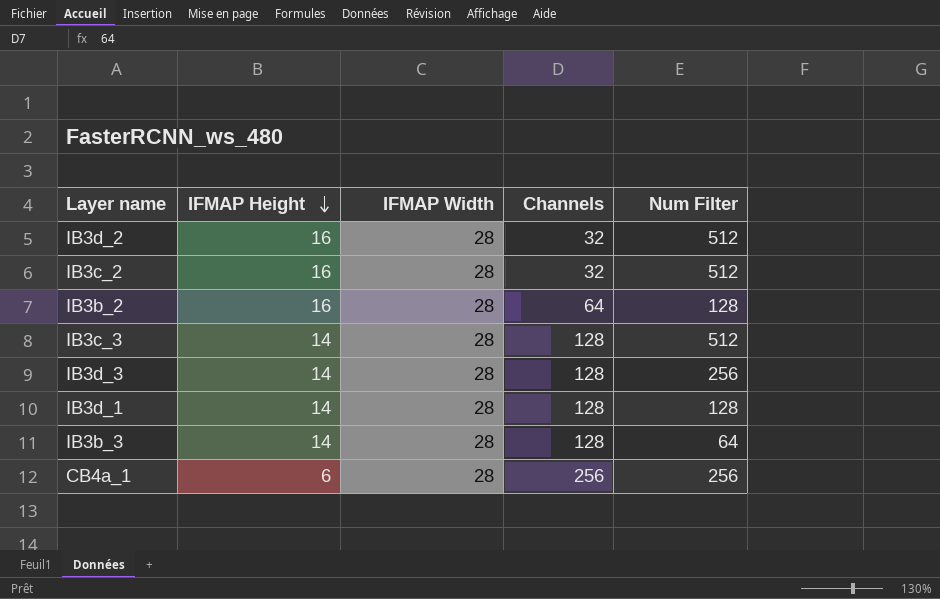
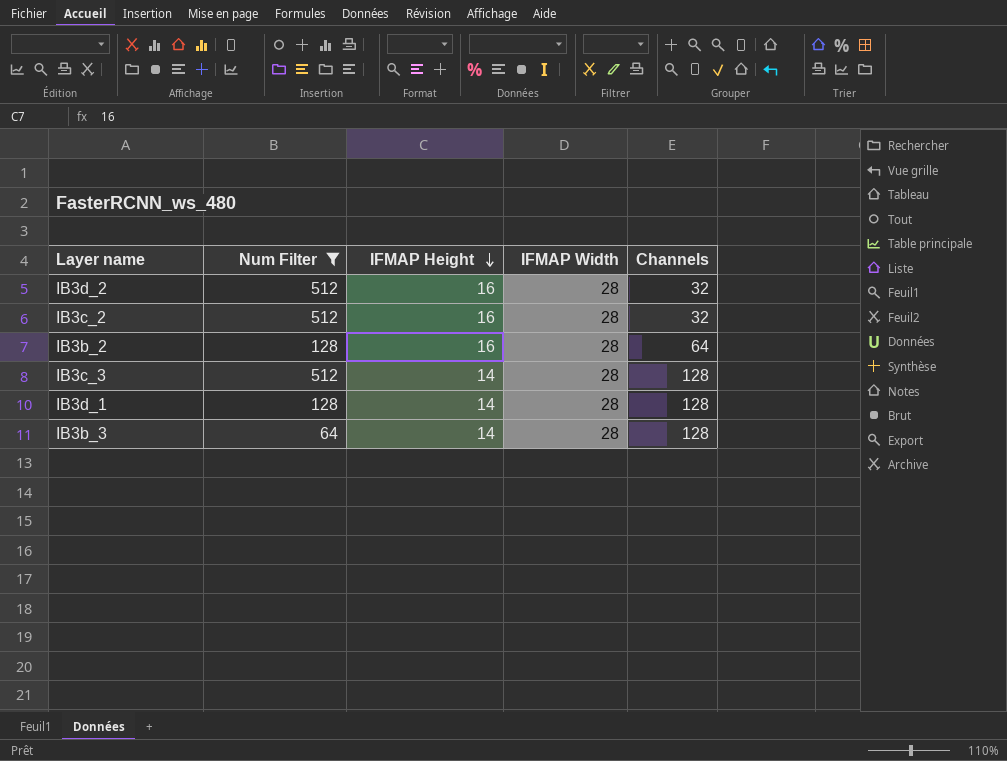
filter: none -> Num Filter != 256
column Num Filter | position: 5 -> 2

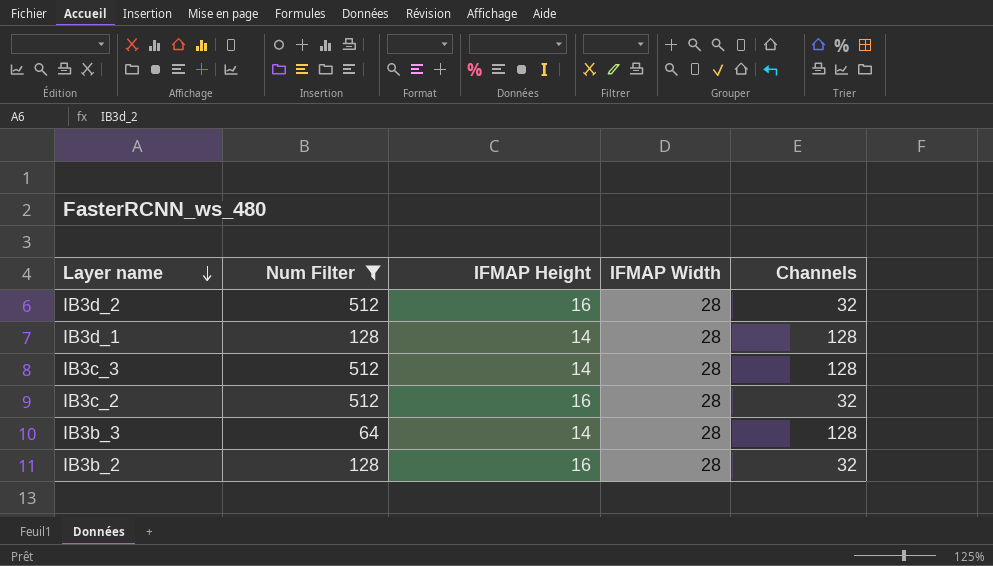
row order: IFMAP Height descending -> Layer name descending
IB3b_2 | Channels: 64 -> 32

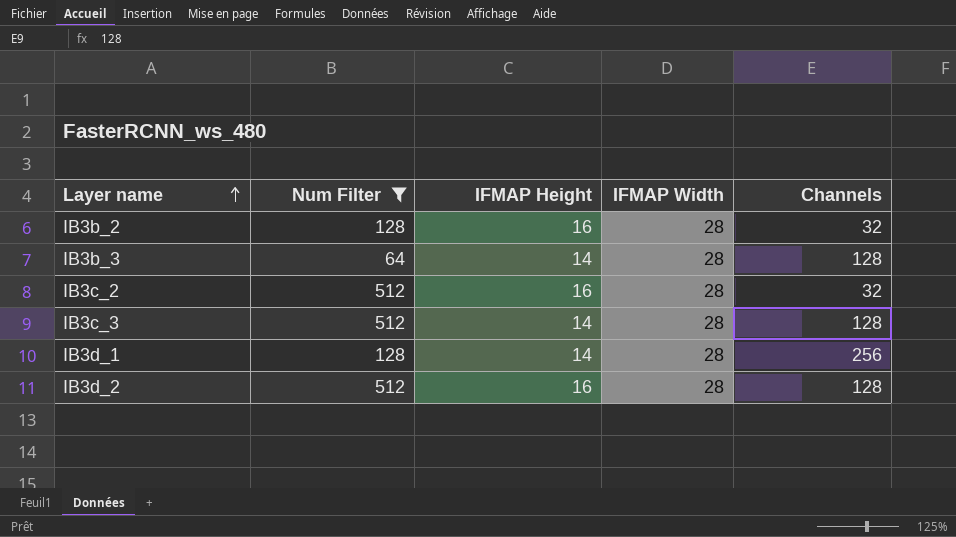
row order: Layer name descending -> Layer name ascending
IB3d_1 | Channels: 128 -> 256
IB3d_2 | Channels: 32 -> 128

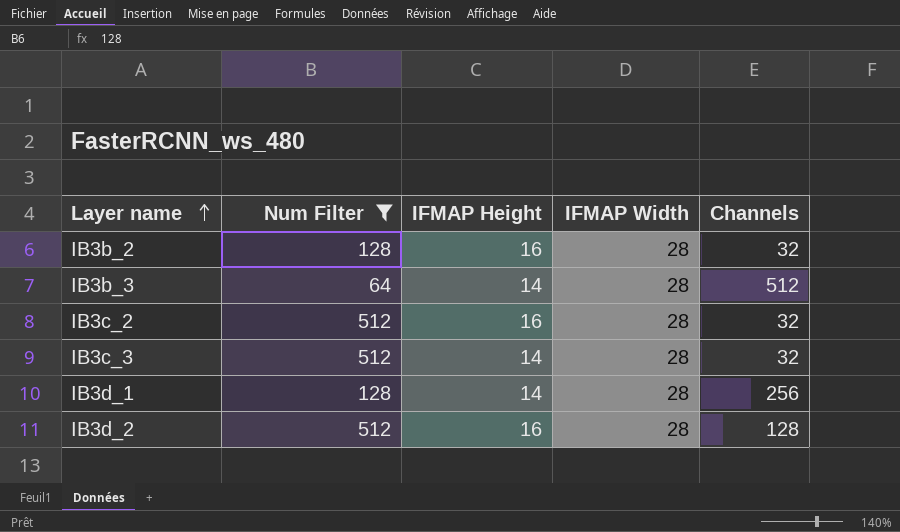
IB3b_3 | Channels: 128 -> 512
IB3c_3 | Channels: 128 -> 32

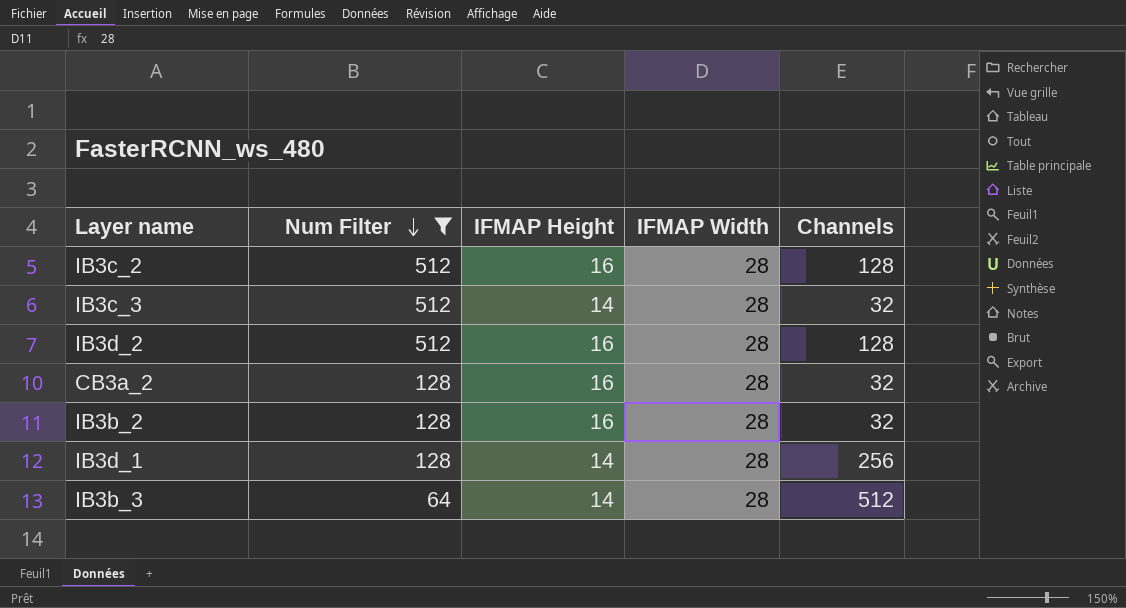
row order: Layer name ascending -> Num Filter descending
IB3c_2 | Channels: 32 -> 128
row CB3a_2: none -> 128 | 16 | 28 | 32

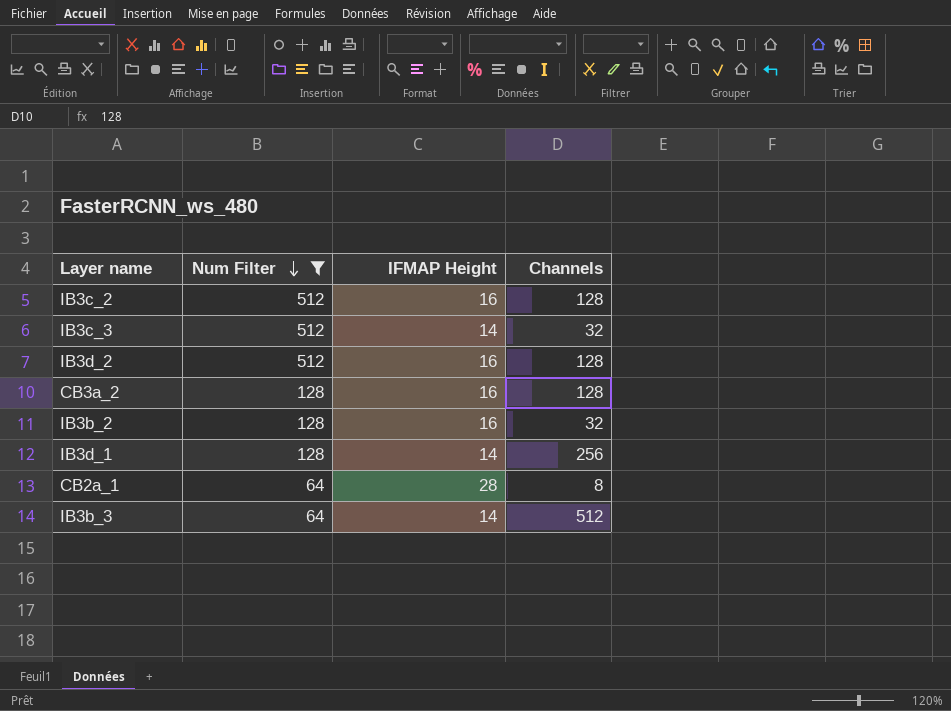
column IFMAP Width | position: 4 -> none
CB3a_2 | Channels: 32 -> 128
row CB2a_1: none -> 64 | 28 | 8

